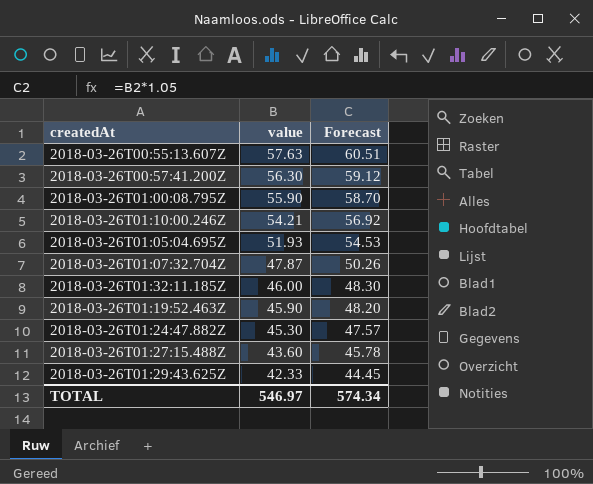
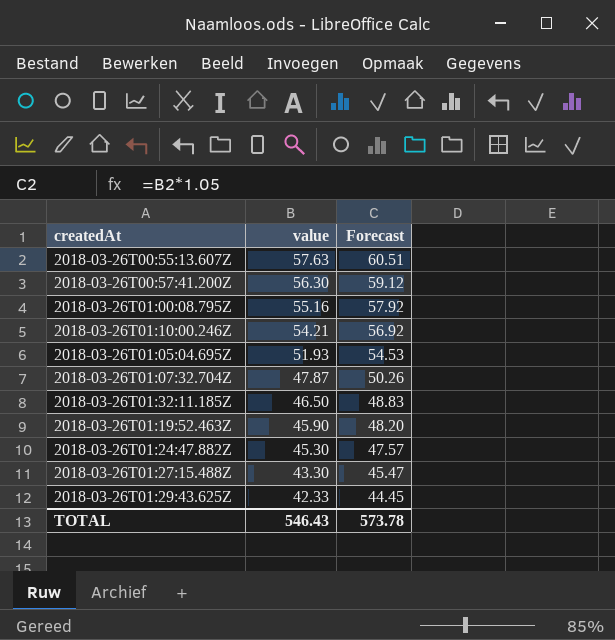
2018-03-26T01:00:08.795Z | value: 55.90 -> 55.16
2018-03-26T01:00:08.795Z | Forecast: 58.70 -> 57.92
2018-03-26T01:32:11.185Z | value: 46.00 -> 46.50
2018-03-26T01:32:11.185Z | Forecast: 48.30 -> 48.83
2018-03-26T01:27:15.488Z | value: 43.60 -> 43.30
2018-03-26T01:27:15.488Z | Forecast: 45.78 -> 45.47
TOTAL | value: 546.97 -> 546.43
TOTAL | Forecast: 574.34 -> 573.78

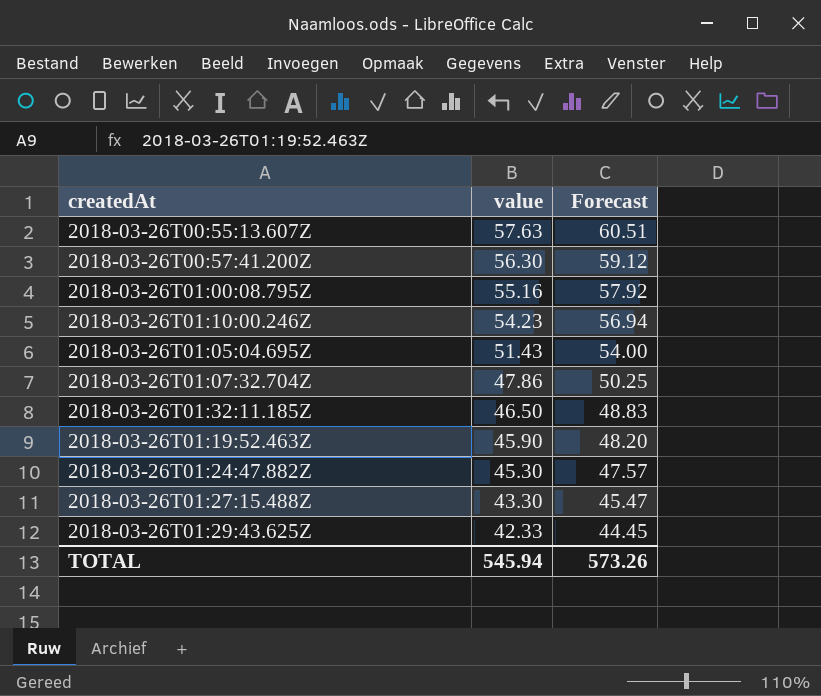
2018-03-26T01:10:00.246Z | value: 54.21 -> 54.23
2018-03-26T01:10:00.246Z | Forecast: 56.92 -> 56.94
2018-03-26T01:05:04.695Z | value: 51.93 -> 51.43
2018-03-26T01:05:04.695Z | Forecast: 54.53 -> 54.00
2018-03-26T01:07:32.704Z | value: 47.87 -> 47.86
2018-03-26T01:07:32.704Z | Forecast: 50.26 -> 50.25
TOTAL | value: 546.43 -> 545.94
TOTAL | Forecast: 573.78 -> 573.26

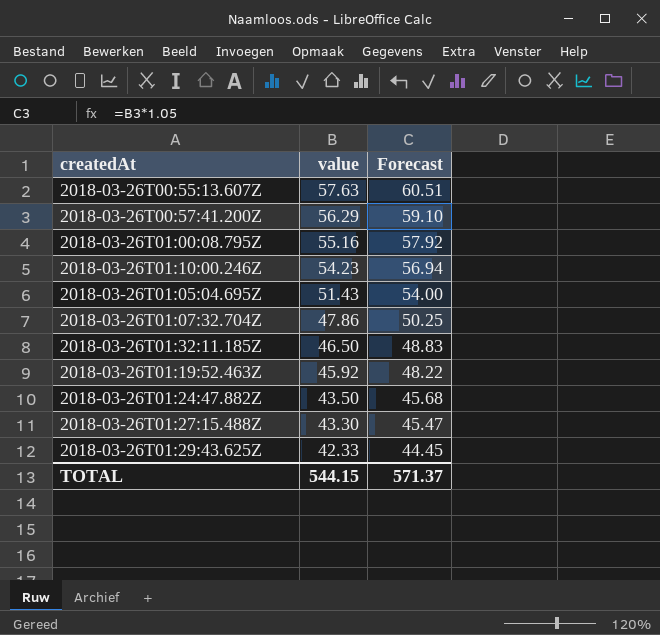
2018-03-26T00:57:41.200Z | value: 56.30 -> 56.29
2018-03-26T00:57:41.200Z | Forecast: 59.12 -> 59.10
2018-03-26T01:19:52.463Z | value: 45.90 -> 45.92
2018-03-26T01:19:52.463Z | Forecast: 48.20 -> 48.22
2018-03-26T01:24:47.882Z | value: 45.30 -> 43.50
2018-03-26T01:24:47.882Z | Forecast: 47.57 -> 45.68
TOTAL | value: 545.94 -> 544.15
TOTAL | Forecast: 573.26 -> 571.37

